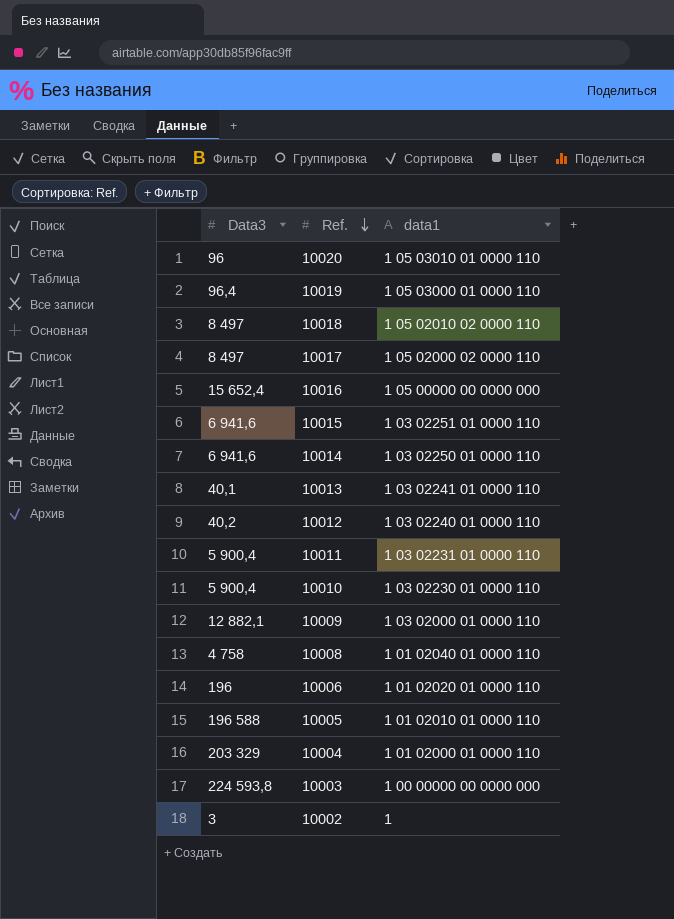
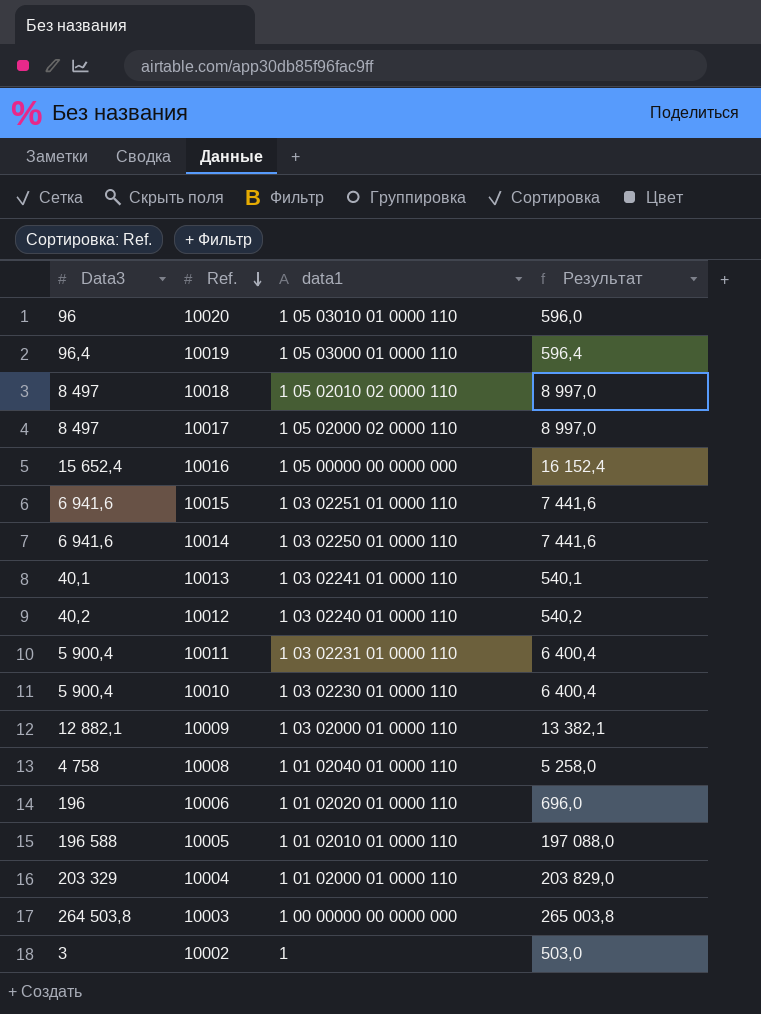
column Результат | formula: none -> [Data3] + 500
10003 | Data3: 224 593,8 -> 264 503,8

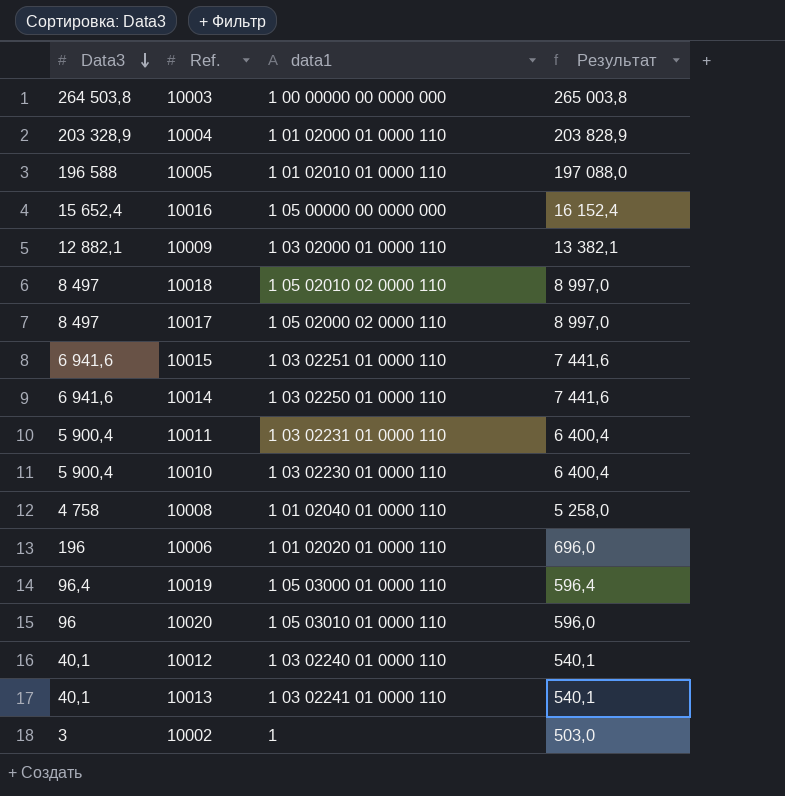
row order: Ref. descending -> Data3 descending
10004 | Data3: 203 329 -> 203 328,9
10004 | Результат: 203 829,0 -> 203 828,9
10012 | Data3: 40,2 -> 40,1
10012 | Результат: 540,2 -> 540,1

